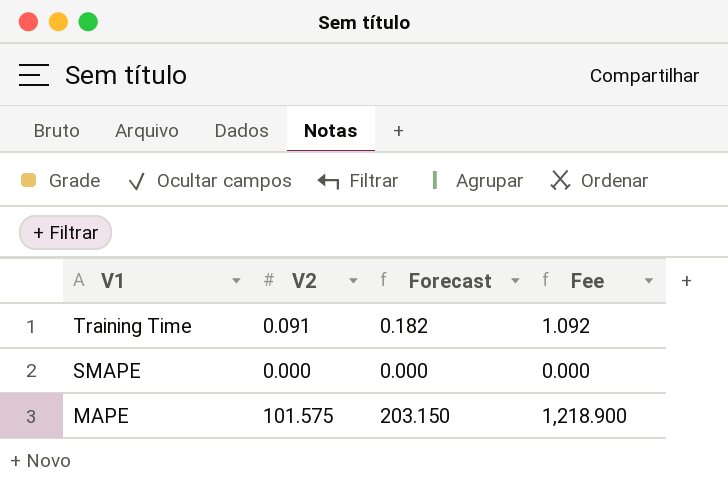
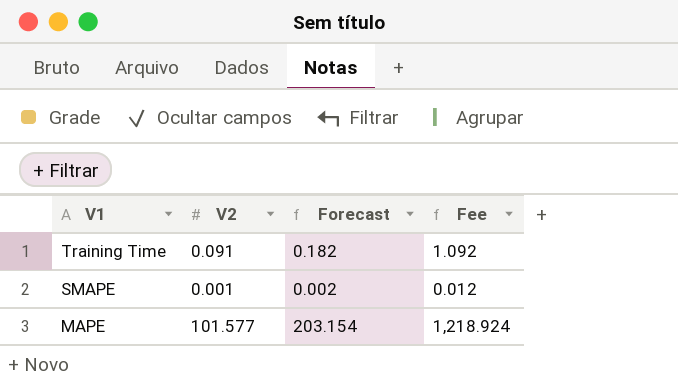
SMAPE | V2: 0.000 -> 0.001
SMAPE | Forecast: 0.000 -> 0.002
SMAPE | Fee: 0.000 -> 0.012
MAPE | V2: 101.575 -> 101.577
MAPE | Forecast: 203.150 -> 203.154
MAPE | Fee: 1,218.900 -> 1,218.924

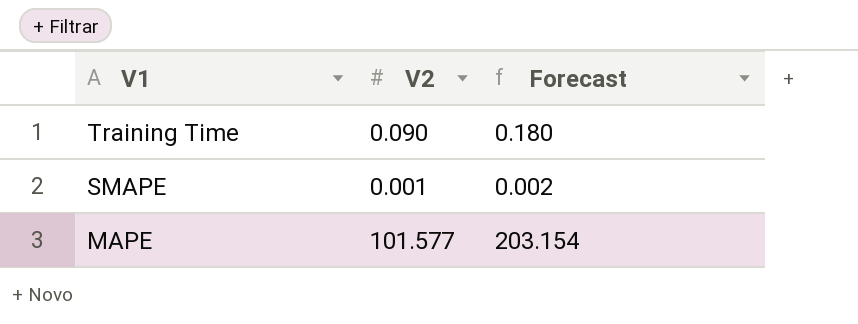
column Fee | formula: [V2] * 12 -> none
Training Time | V2: 0.091 -> 0.090
Training Time | Forecast: 0.182 -> 0.180

